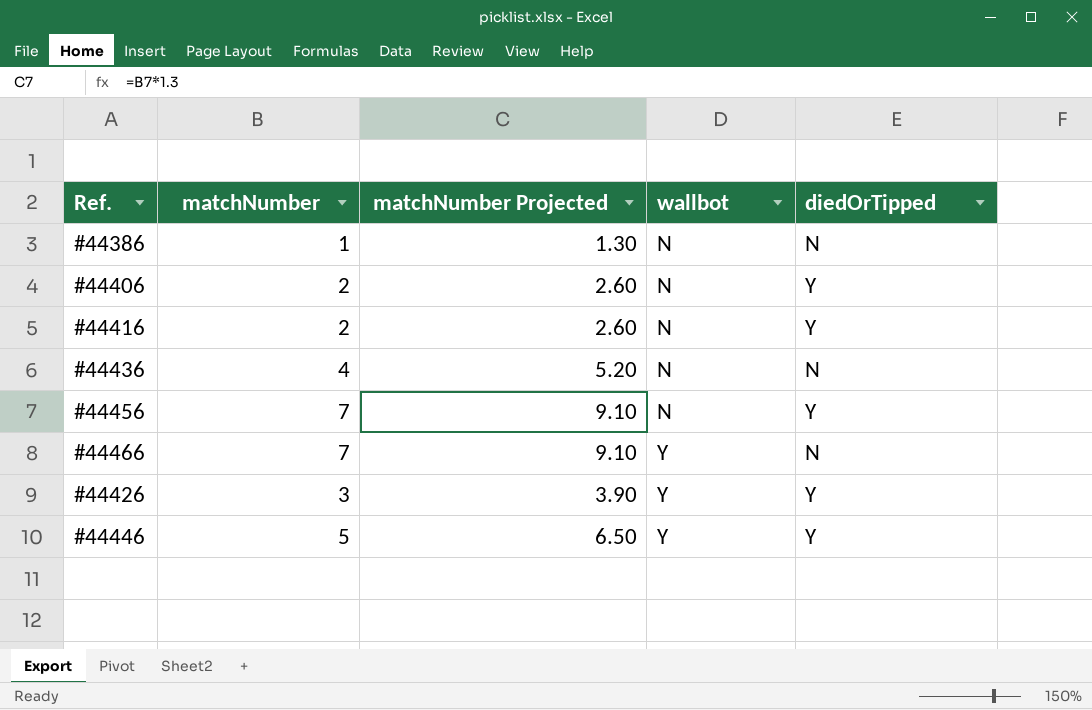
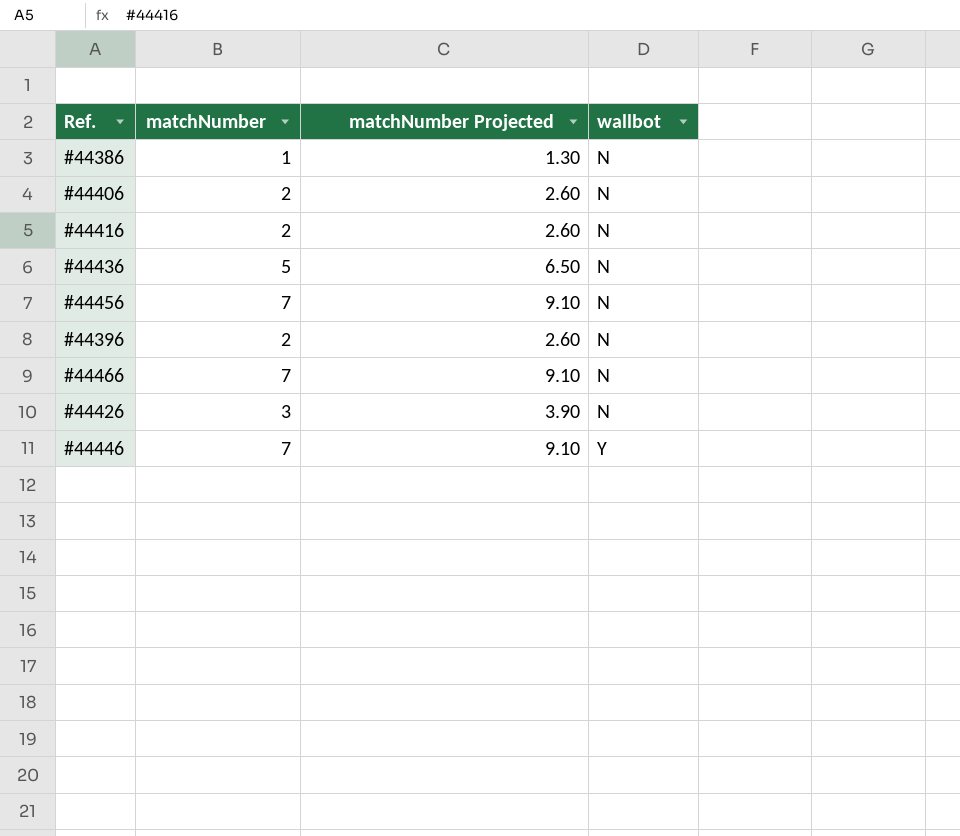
column diedOrTipped | position: 5 -> none
#44436 | matchNumber: 4 -> 5
#44436 | matchNumber Projected: 5.20 -> 6.50
row #44396: none -> 2 | 2.60 | N
#44466 | wallbot: Y -> N
#44426 | wallbot: Y -> N
#44446 | matchNumber: 5 -> 7
#44446 | matchNumber Projected: 6.50 -> 9.10

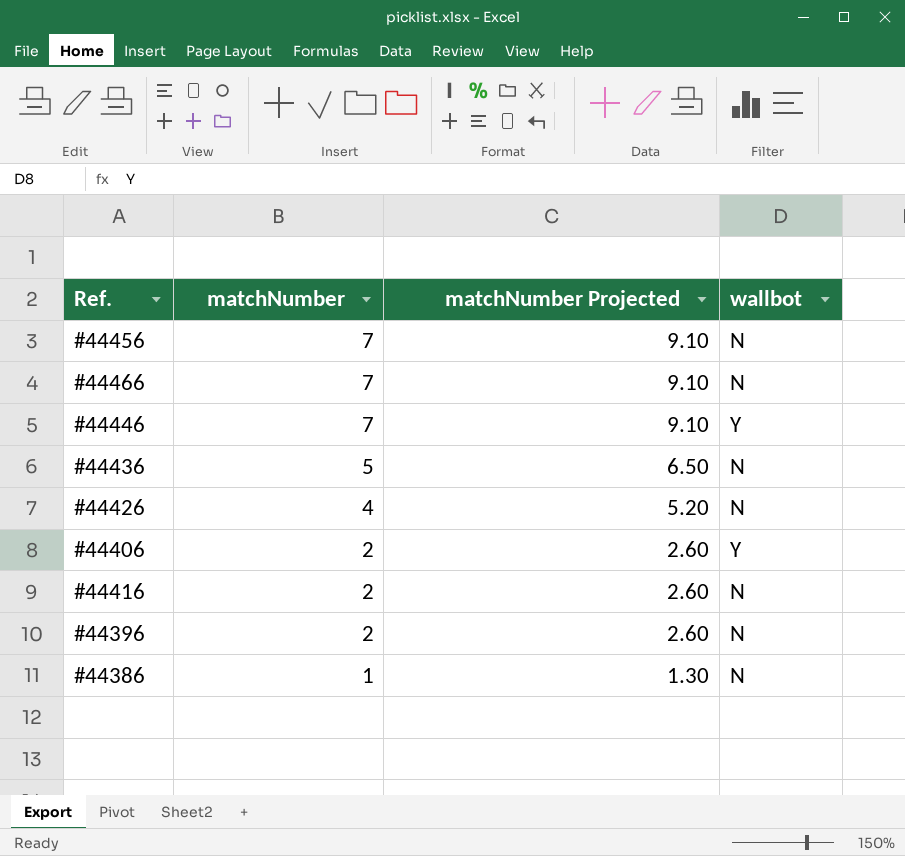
row order: wallbot ascending -> matchNumber descending
#44426 | matchNumber: 3 -> 4
#44426 | matchNumber Projected: 3.90 -> 5.20
#44406 | wallbot: N -> Y

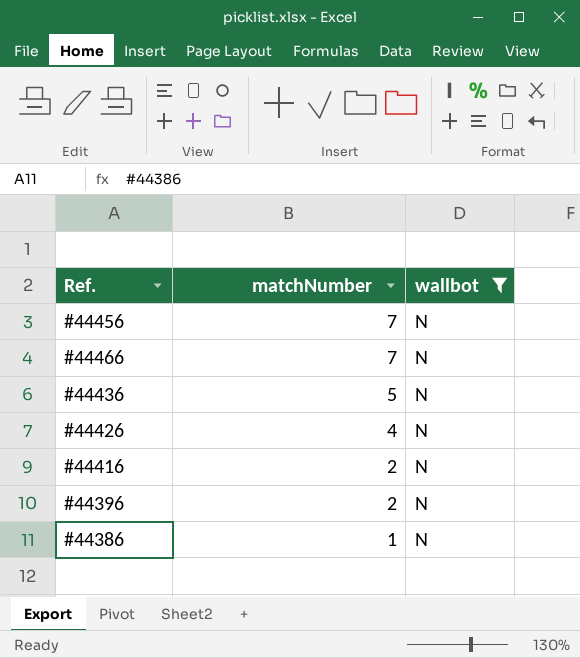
filter: none -> wallbot = N
column matchNumber Projected | formula: [matchNumber] * 1.3 -> none

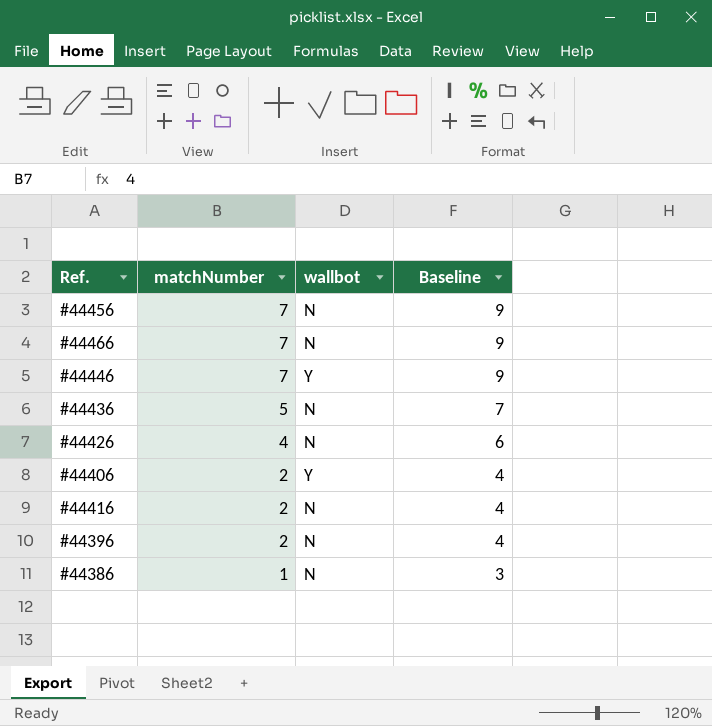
filter: wallbot = N -> none
column Baseline | formula: none -> [matchNumber] + 2

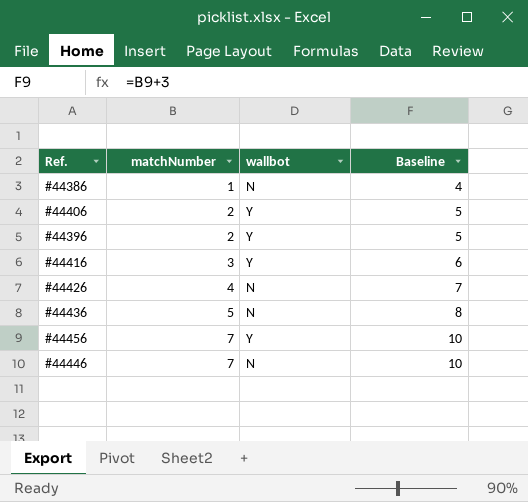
row order: matchNumber descending -> matchNumber ascending
column Baseline | formula: [matchNumber] + 2 -> [matchNumber] + 3
row #44466: 7 | N | 9 -> none
#44396 | wallbot: N -> Y
#44416 | matchNumber: 2 -> 3
#44416 | wallbot: N -> Y
#44456 | wallbot: N -> Y
#44446 | wallbot: Y -> N

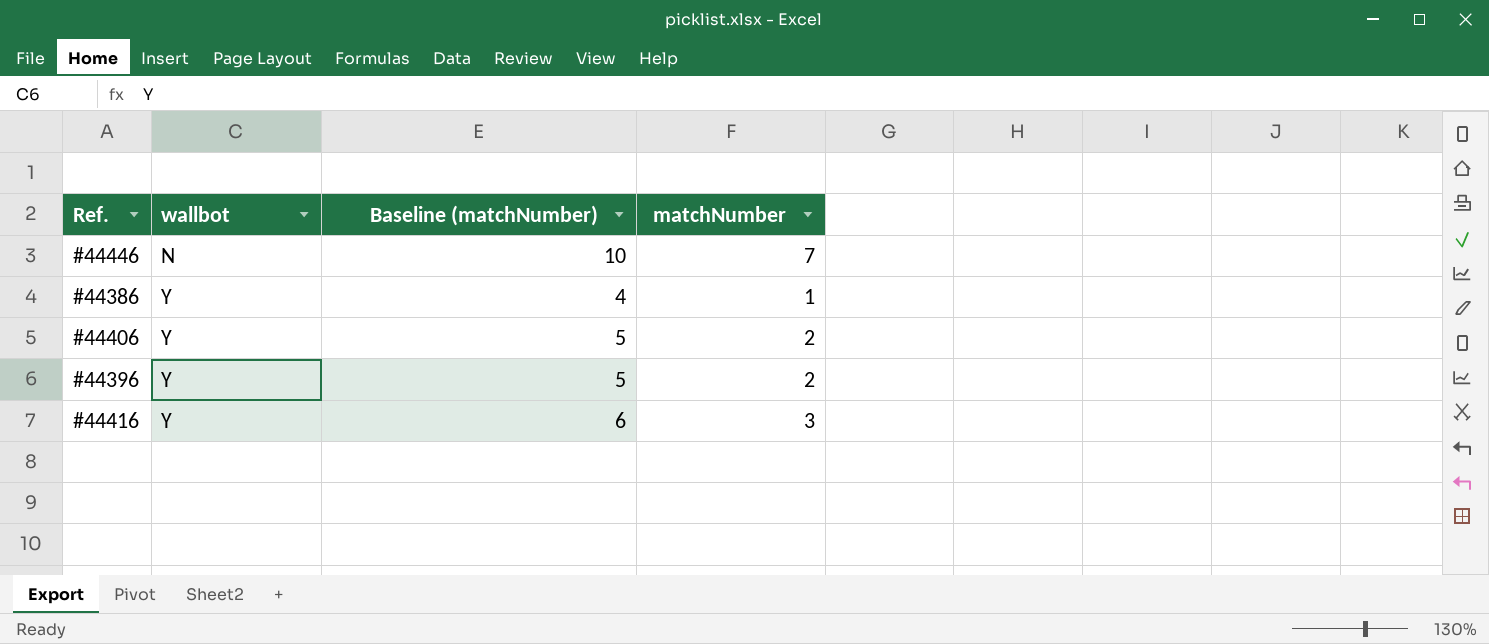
row order: matchNumber ascending -> wallbot ascending
column name: Baseline -> Baseline (matchNumber)
column matchNumber | position: 2 -> 4
row #44426: 4 | N | 7 -> none
row #44436: 5 | N | 8 -> none
row #44456: 7 | Y | 10 -> none
#44386 | wallbot: N -> Y

